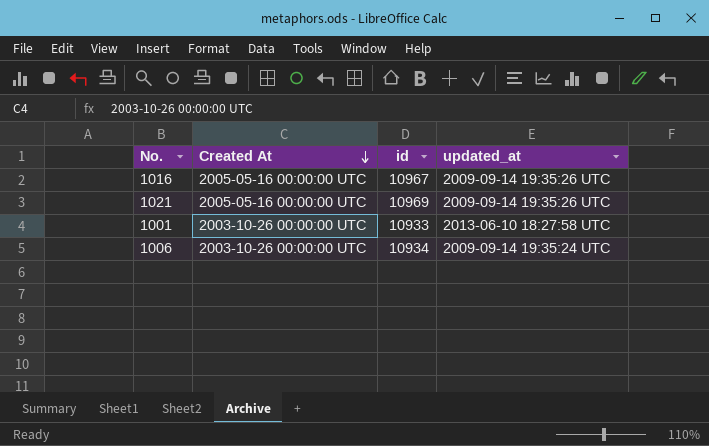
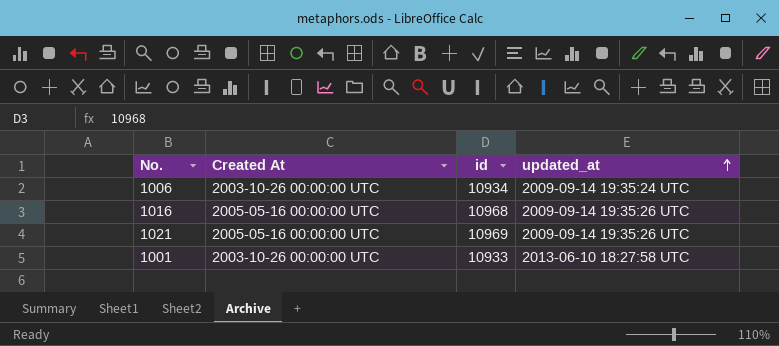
row order: Created At descending -> updated_at ascending
1016 | id: 10967 -> 10968

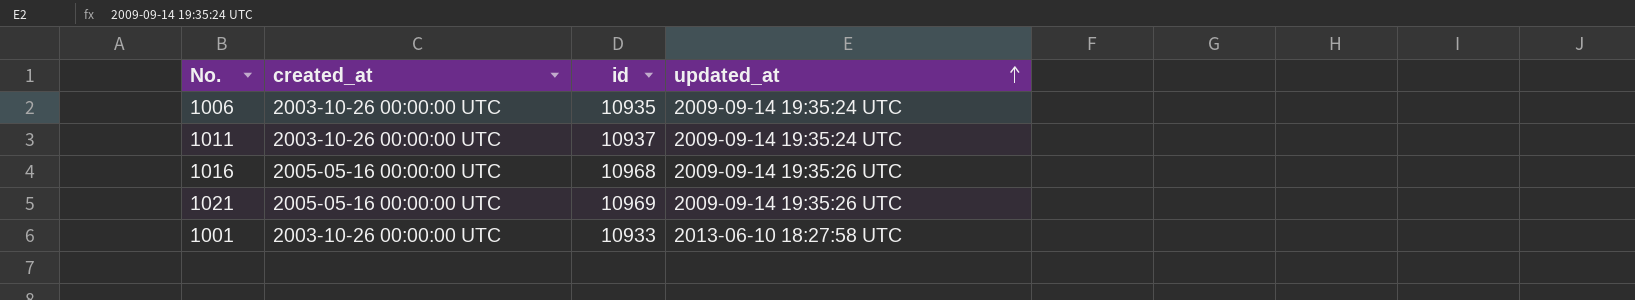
column name: Created At -> created_at
1006 | id: 10934 -> 10935
row 1011: none -> 2003-10-26 00:00:00 UTC | 10937 | 2009-09-14 19:35:24 UTC

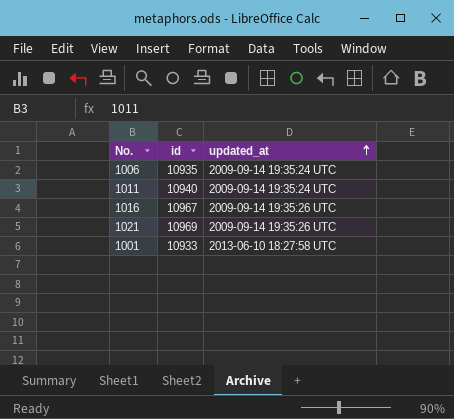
column created_at | position: 2 -> none
1011 | id: 10937 -> 10940
1016 | id: 10968 -> 10967

